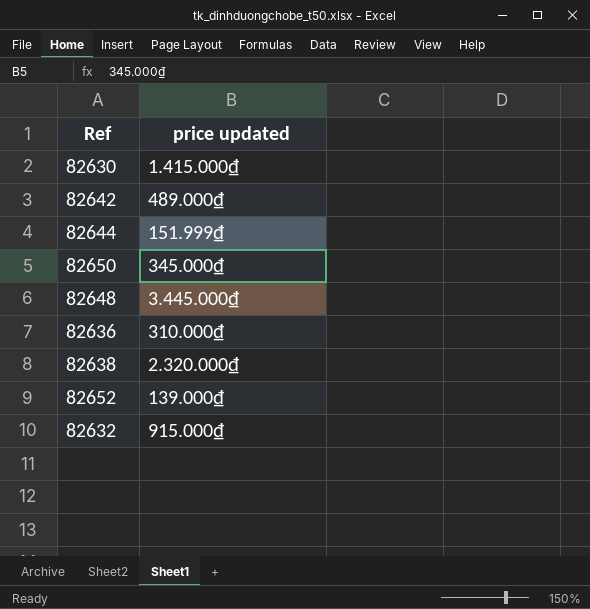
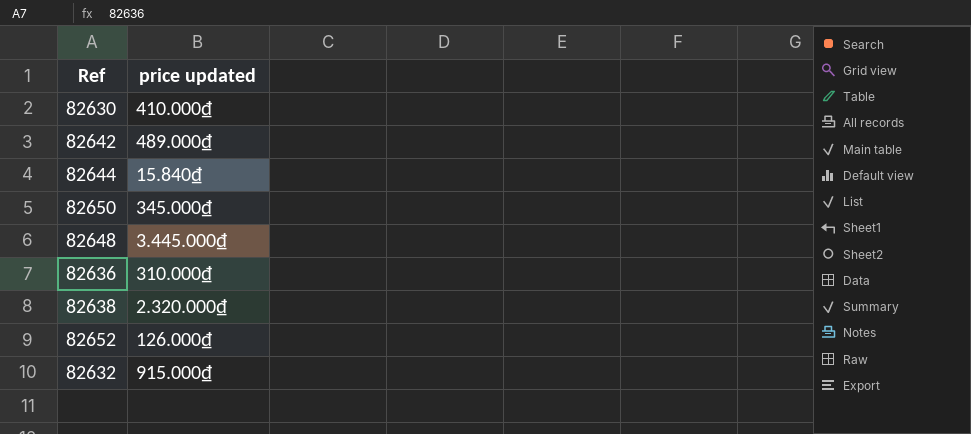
82630 | price updated: 1.415.000₫ -> 410.000₫
82644 | price updated: 151.999₫ -> 15.840₫
82652 | price updated: 139.000₫ -> 126.000₫

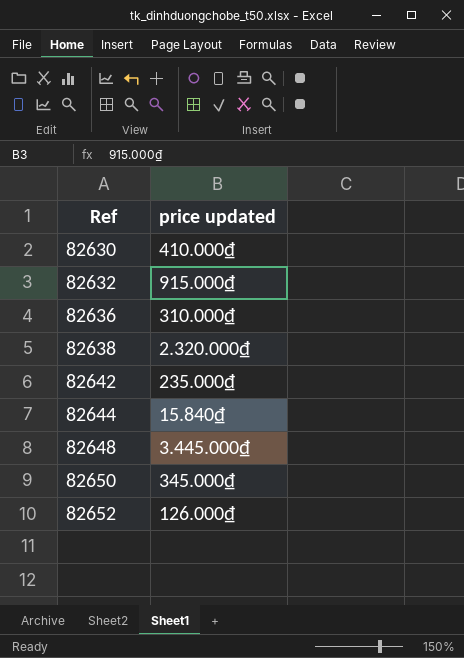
row order: none -> Ref ascending
82642 | price updated: 489.000₫ -> 235.000₫

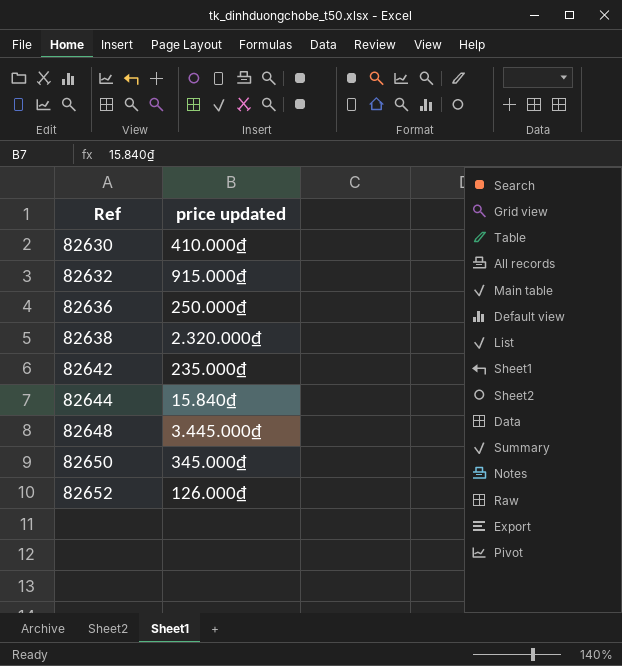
82636 | price updated: 310.000₫ -> 250.000₫

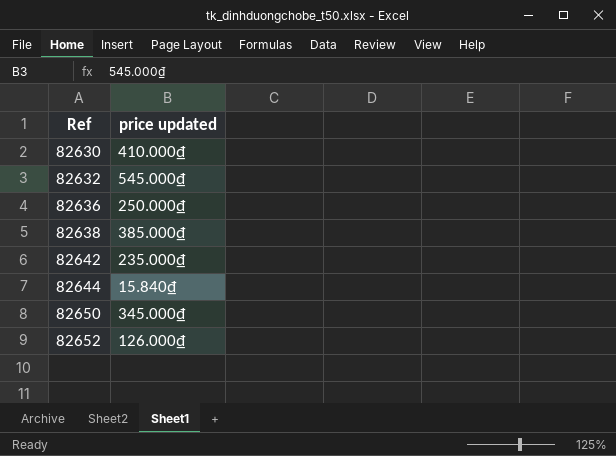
row 82648: 3.445.000₫ -> none
82632 | price updated: 915.000₫ -> 545.000₫
82638 | price updated: 2.320.000₫ -> 385.000₫

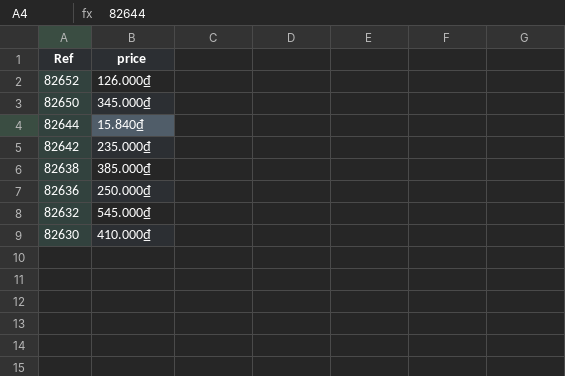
row order: Ref ascending -> Ref descending
column name: price updated -> price

